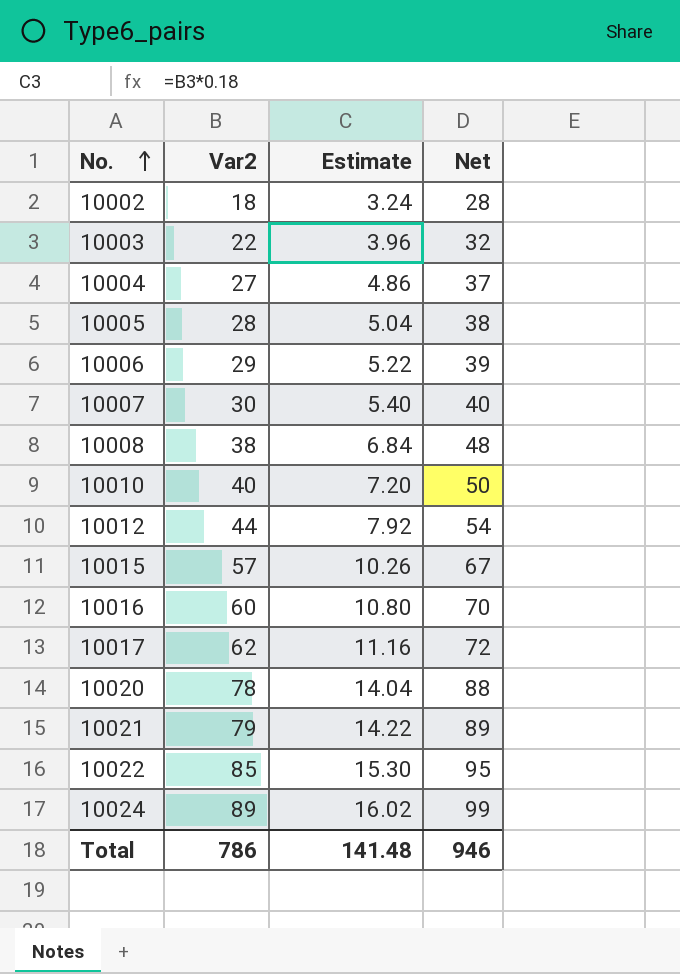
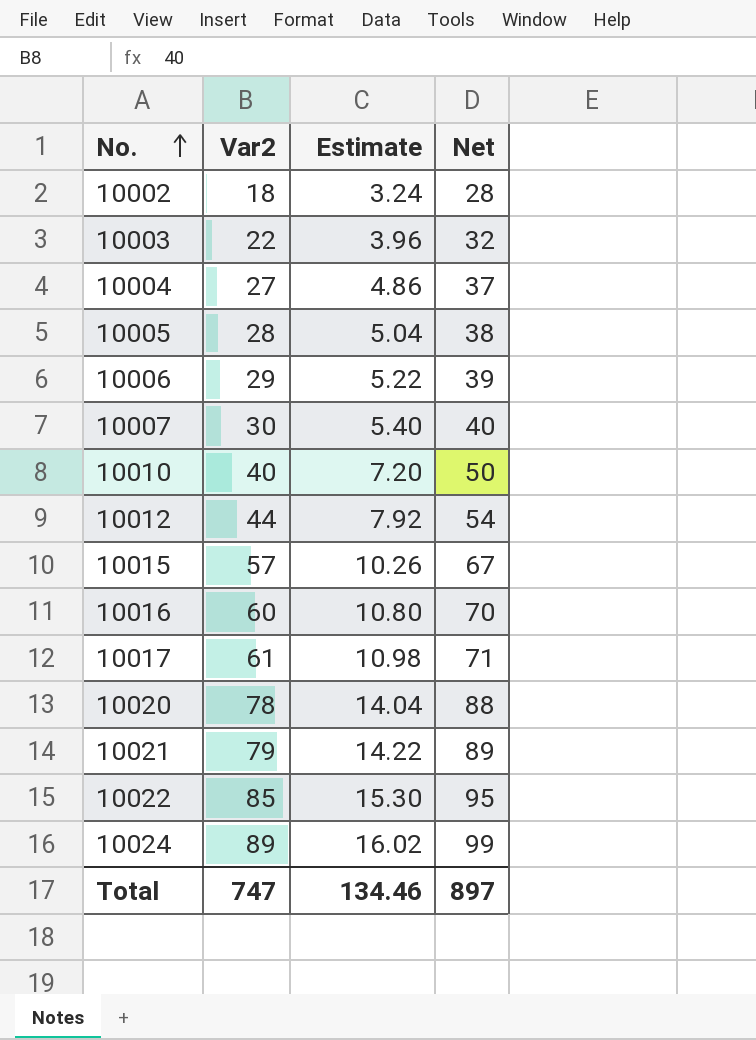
row 10008: 38 | 6.84 | 48 -> none
10017 | Var2: 62 -> 61
10017 | Estimate: 11.16 -> 10.98
10017 | Net: 72 -> 71
Total | Var2: 786 -> 747
Total | Estimate: 141.48 -> 134.46
Total | Net: 946 -> 897

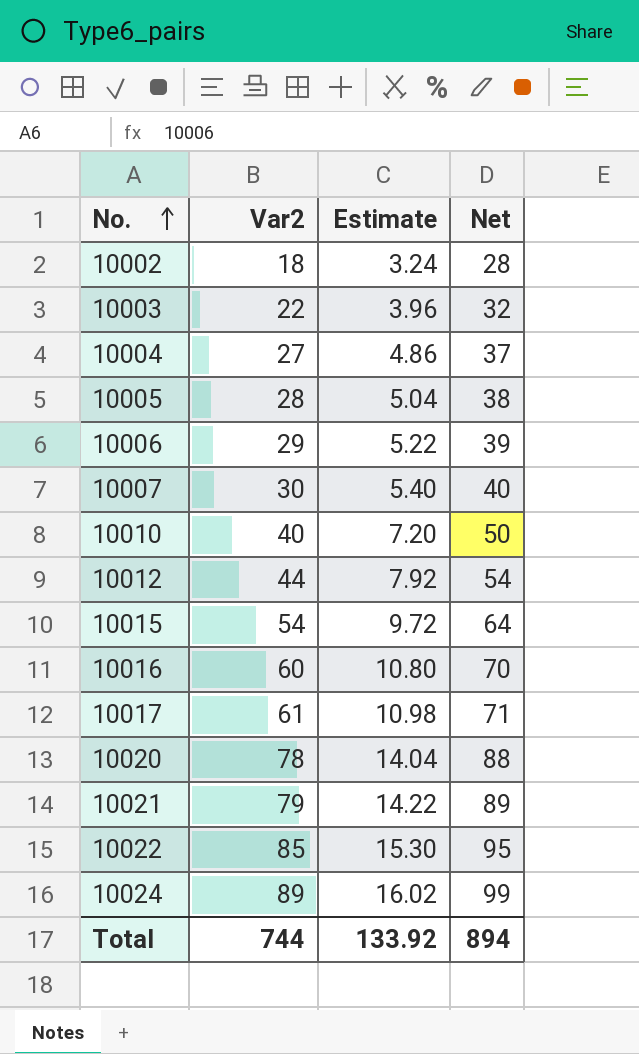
10015 | Var2: 57 -> 54
10015 | Estimate: 10.26 -> 9.72
10015 | Net: 67 -> 64
Total | Var2: 747 -> 744
Total | Estimate: 134.46 -> 133.92
Total | Net: 897 -> 894

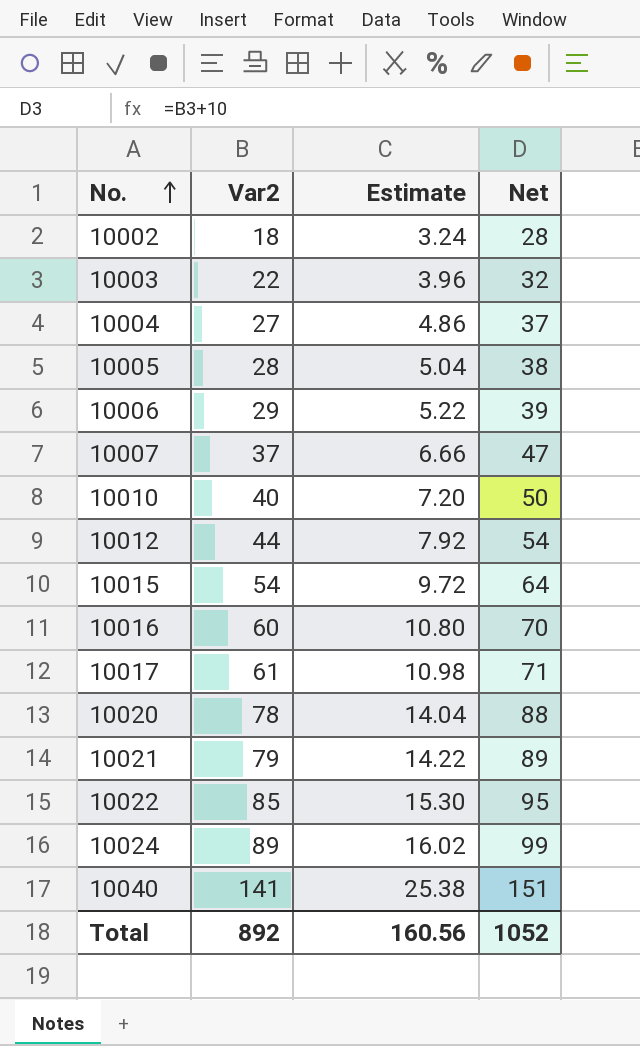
10007 | Var2: 30 -> 37
10007 | Estimate: 5.40 -> 6.66
10007 | Net: 40 -> 47
row 10040: none -> 141 | 25.38 | 151
Total | Var2: 744 -> 892
Total | Estimate: 133.92 -> 160.56
Total | Net: 894 -> 1052

